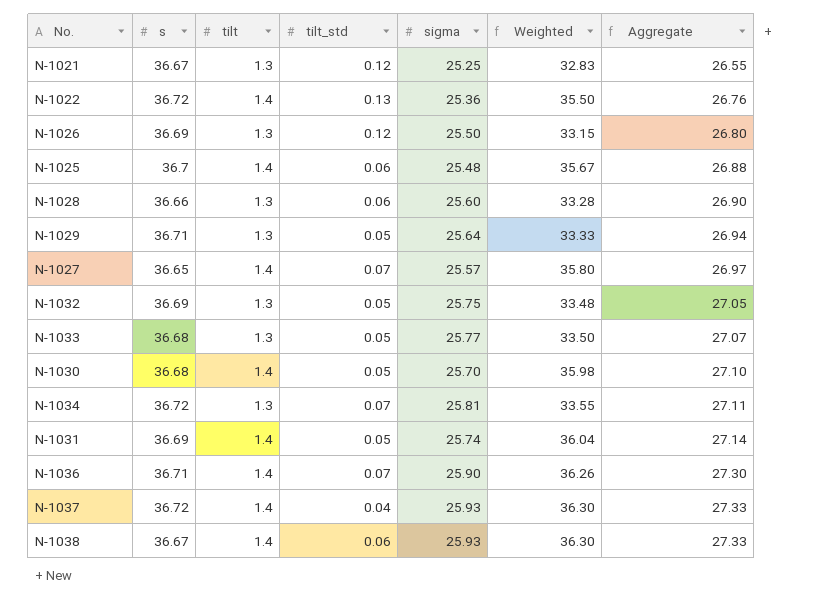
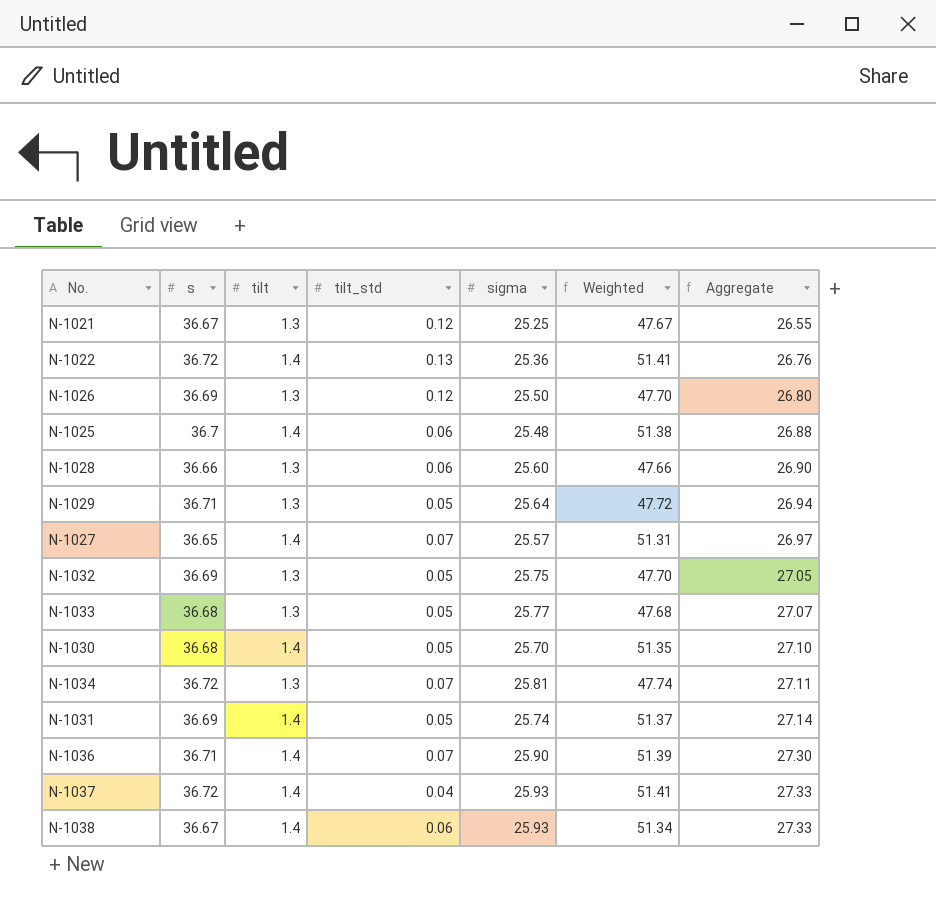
column Weighted | formula: [tilt] * [sigma] -> [s] * [tilt]

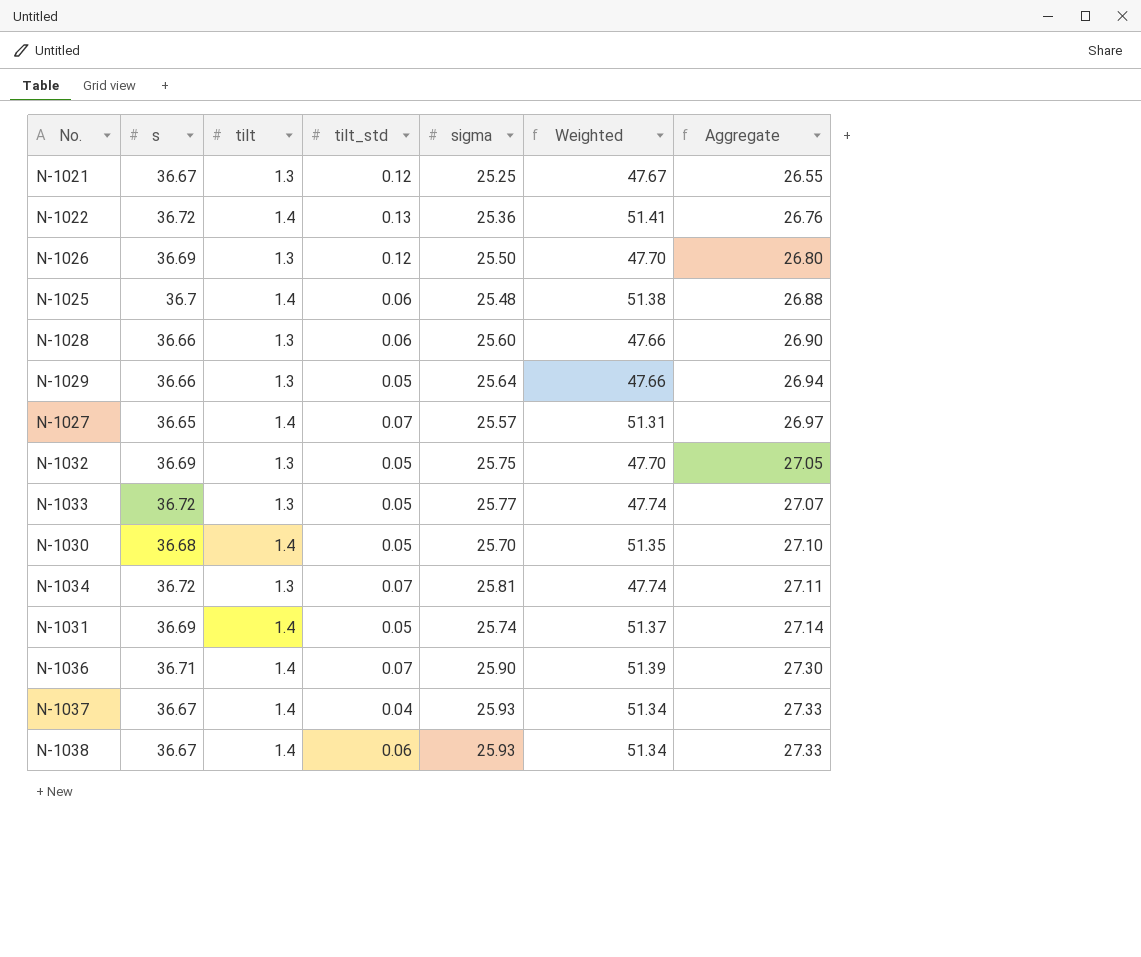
N-1029 | s: 36.71 -> 36.66
N-1029 | Weighted: 47.72 -> 47.66
N-1033 | s: 36.68 -> 36.72
N-1033 | Weighted: 47.68 -> 47.74
N-1037 | s: 36.72 -> 36.67
N-1037 | Weighted: 51.41 -> 51.34

